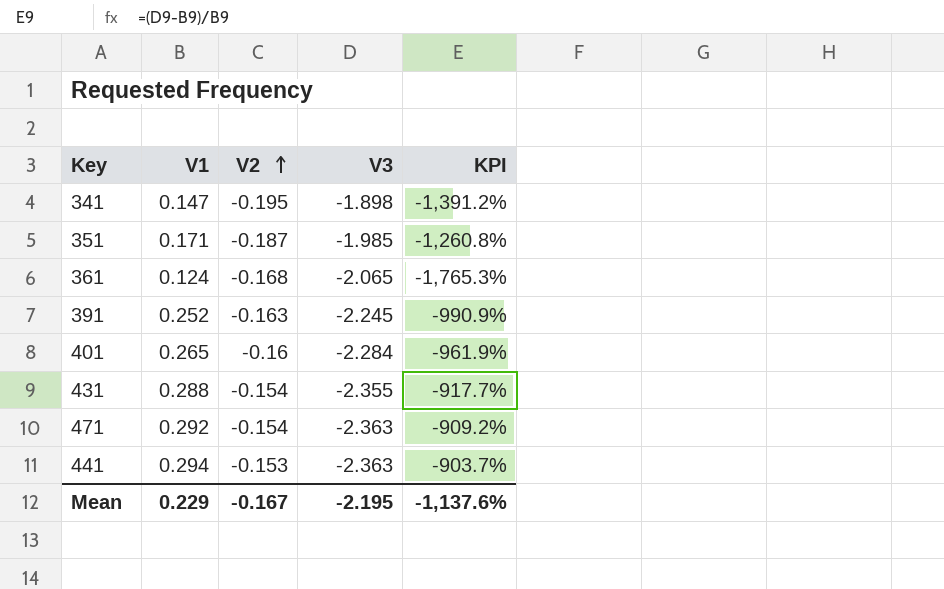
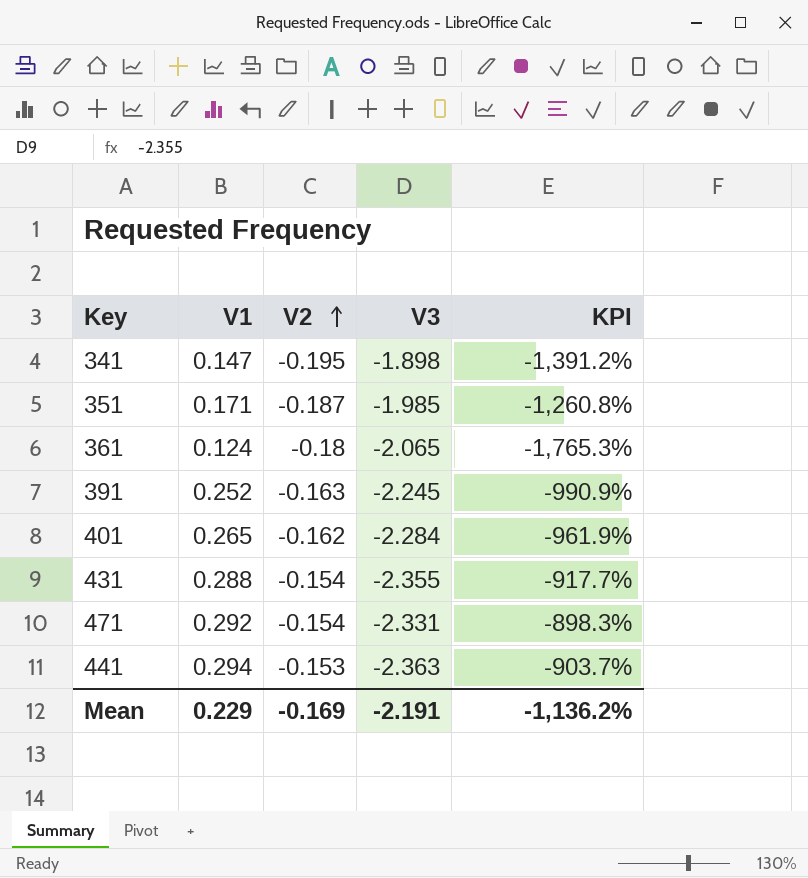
361 | V2: -0.168 -> -0.18
401 | V2: -0.16 -> -0.162
471 | V3: -2.363 -> -2.331
471 | KPI: -909.2% -> -898.3%
Mean | V2: -0.167 -> -0.169
Mean | V3: -2.195 -> -2.191
Mean | KPI: -1,137.6% -> -1,136.2%

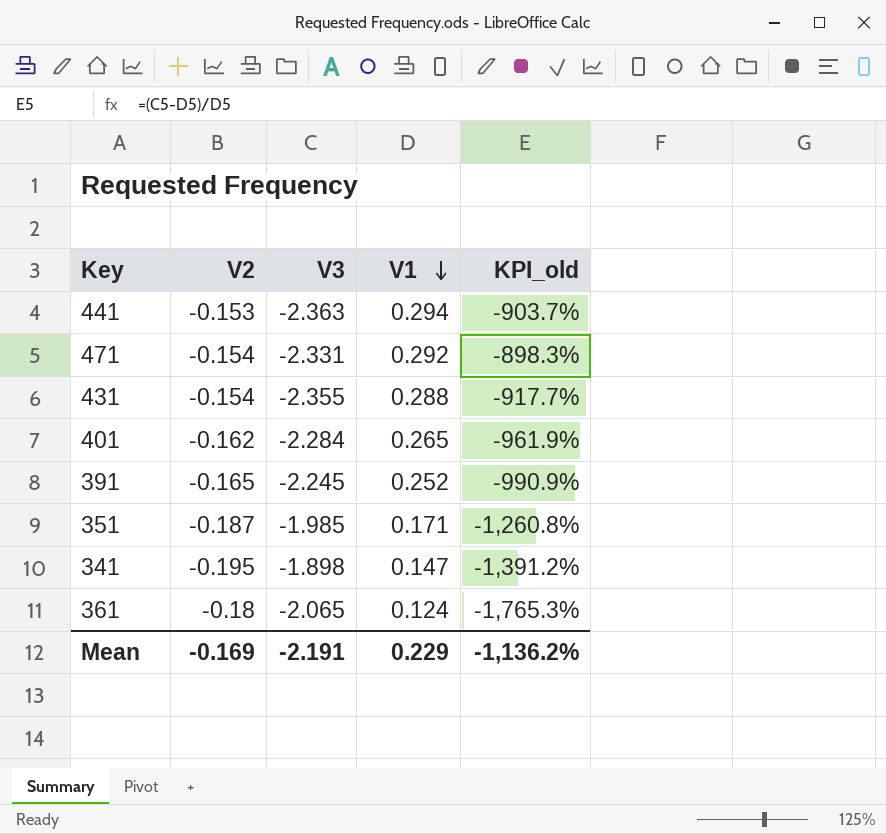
row order: V2 ascending -> V1 descending
column V1 | position: 2 -> 4
column name: KPI -> KPI_old
391 | V2: -0.163 -> -0.165

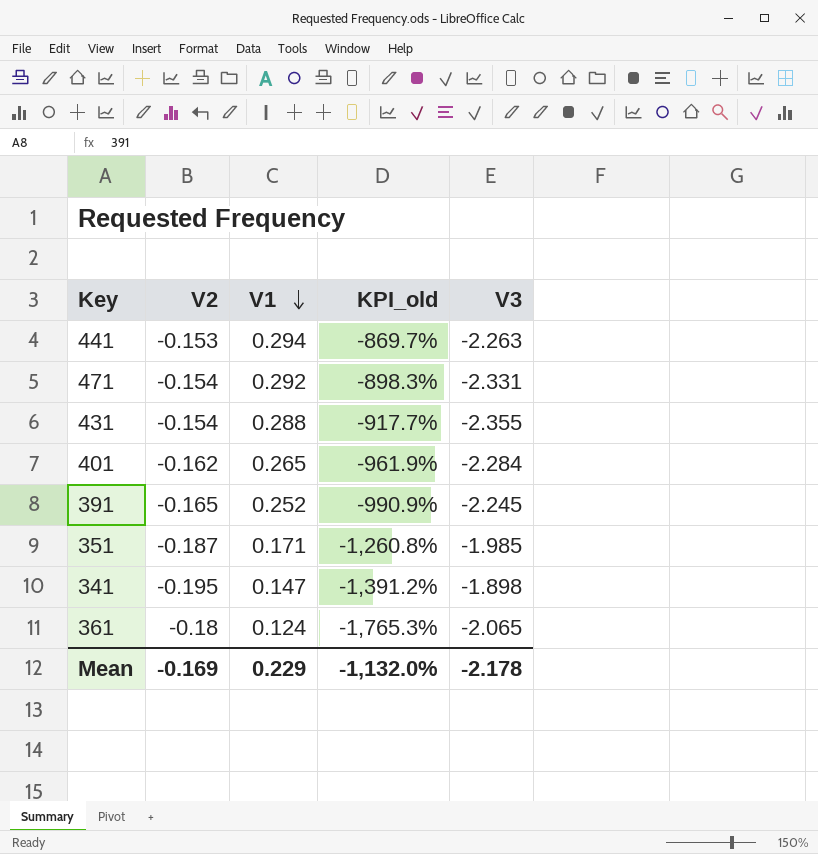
column V3 | position: 3 -> 5
441 | KPI_old: -903.7% -> -869.7%
441 | V3: -2.363 -> -2.263
Mean | KPI_old: -1,136.2% -> -1,132.0%
Mean | V3: -2.191 -> -2.178

